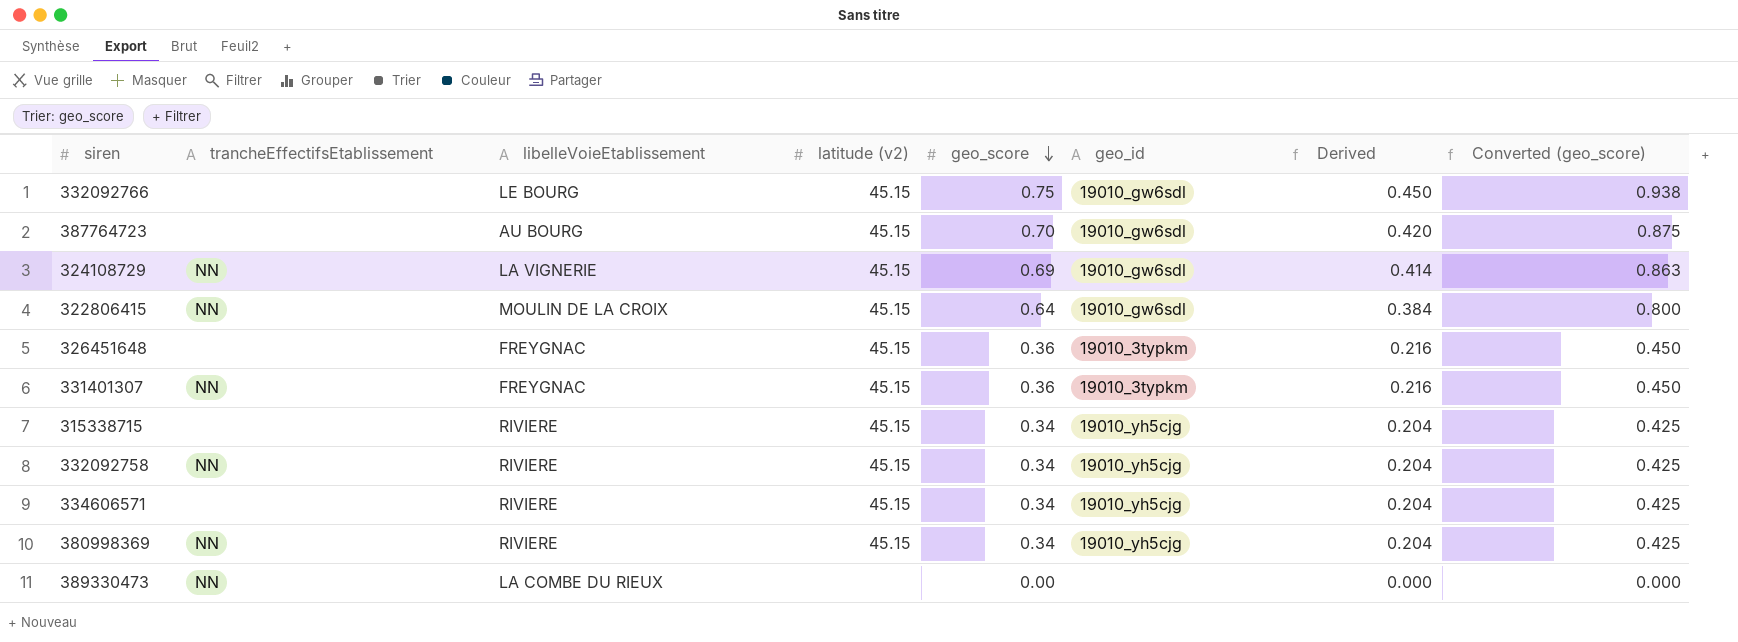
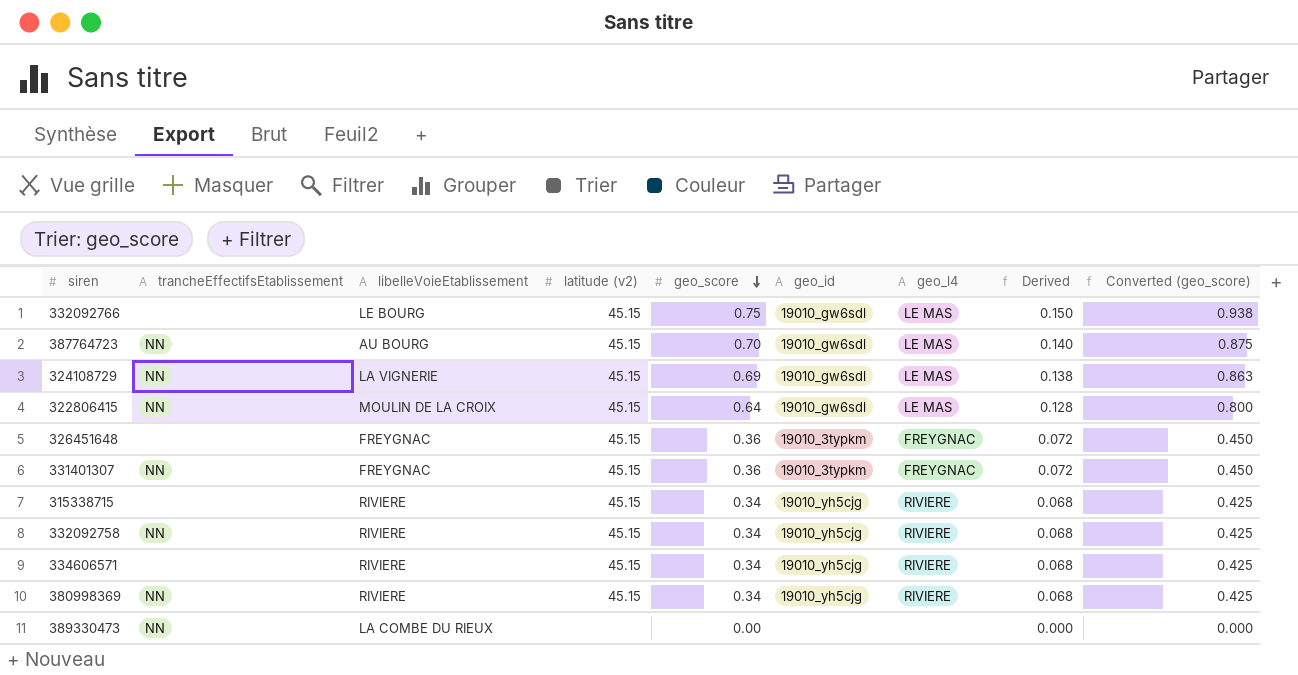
column geo_l4 | position: none -> 7
column Derived | formula: [geo_score] * 0.6 -> [geo_score] * 0.2
387764723 | trancheEffectifsEtablissement: none -> NN

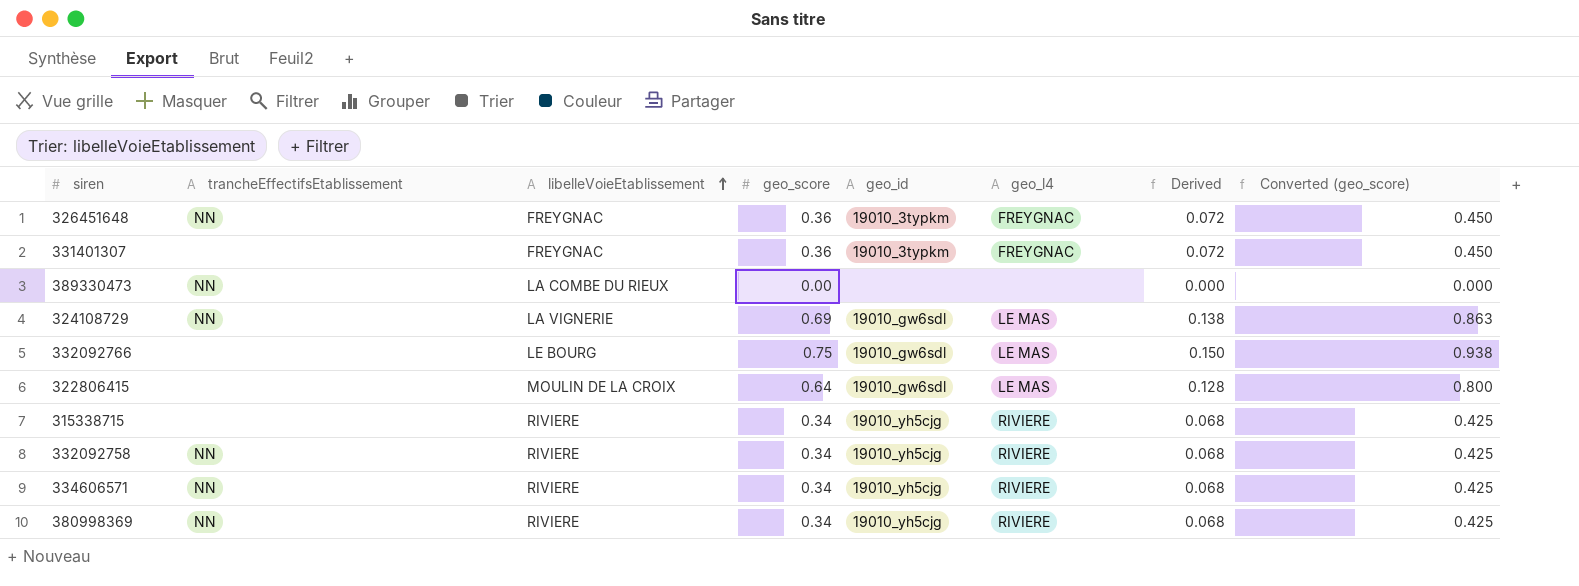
row order: geo_score descending -> libelleVoieEtablissement ascending
column latitude (v2) | position: 4 -> none
row 387764723: NN | AU BOURG | 45.15 | 0.70 | 19010_gw6sdl | LE MAS | 0.140 | 0.875 -> none
326451648 | trancheEffectifsEtablissement: none -> NN
331401307 | trancheEffectifsEtablissement: NN -> none
322806415 | trancheEffectifsEtablissement: NN -> none
334606571 | trancheEffectifsEtablissement: none -> NN

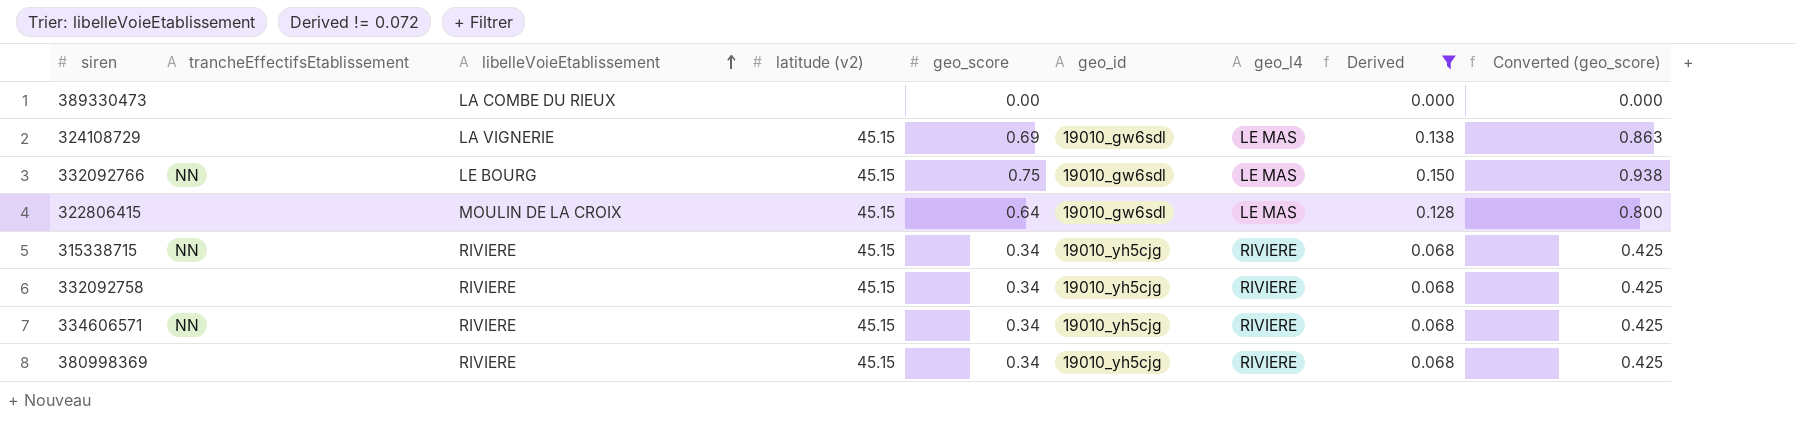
filter: none -> Derived != 0.072
column latitude (v2) | position: none -> 4
389330473 | trancheEffectifsEtablissement: NN -> none
324108729 | trancheEffectifsEtablissement: NN -> none
332092766 | trancheEffectifsEtablissement: none -> NN
315338715 | trancheEffectifsEtablissement: none -> NN
332092758 | trancheEffectifsEtablissement: NN -> none
380998369 | trancheEffectifsEtablissement: NN -> none

